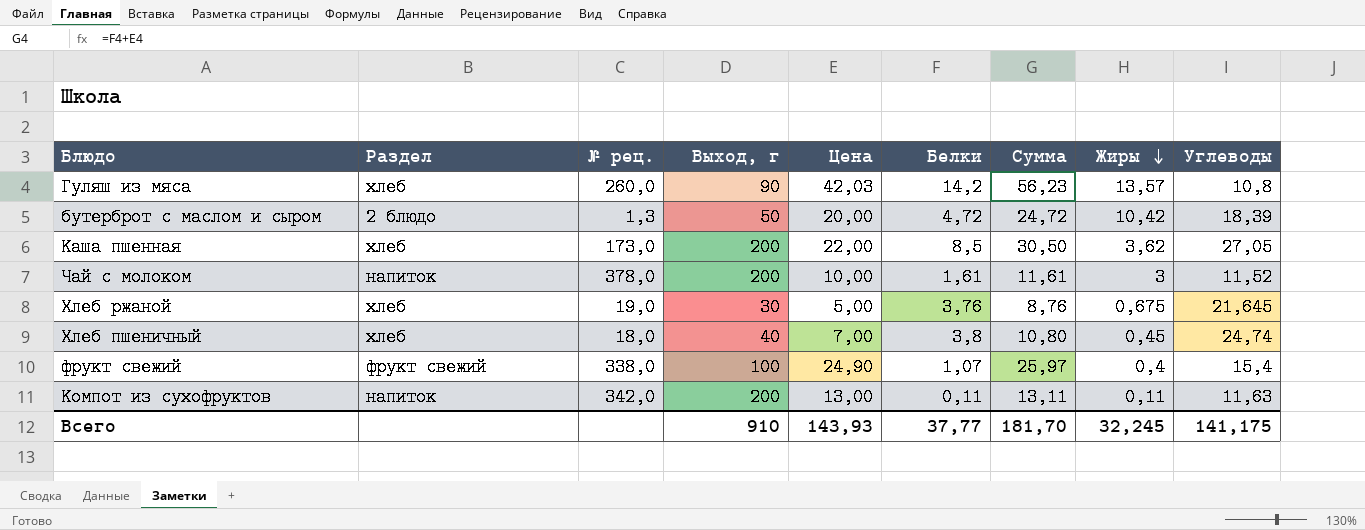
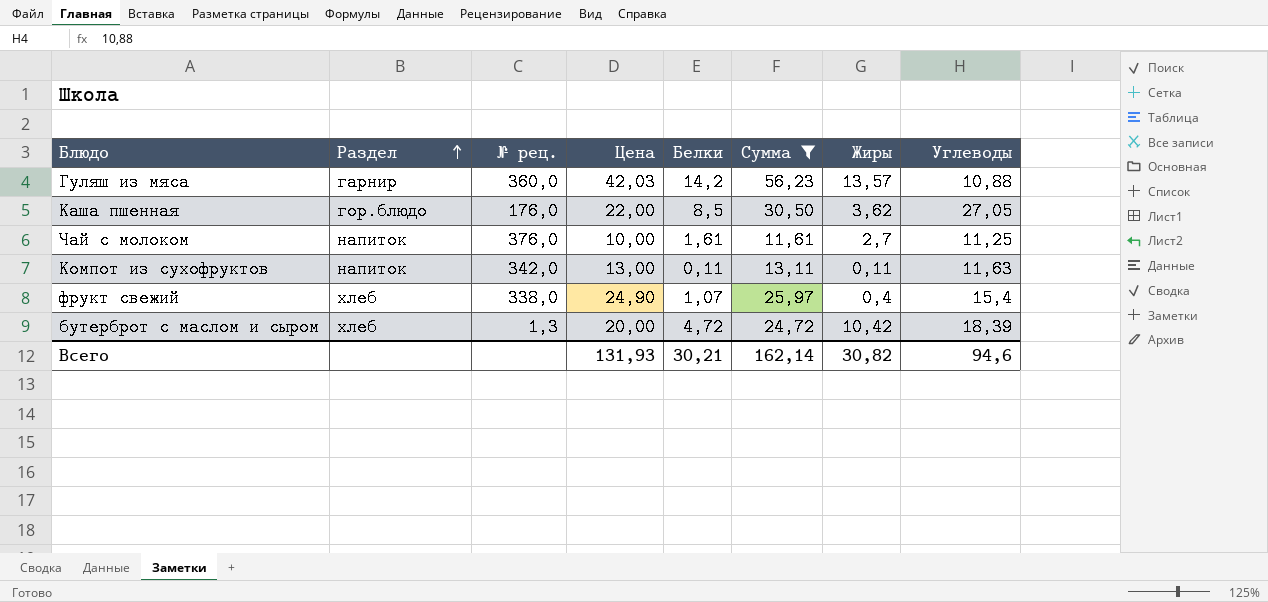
filter: none -> Сумма >= 11,61
row order: Жиры descending -> Раздел ascending
column Выход, г | position: 4 -> none
Гуляш из мяса | Раздел: хлеб -> гарнир
Гуляш из мяса | № рец.: 260,0 -> 360,0
Гуляш из мяса | Углеводы: 10,8 -> 10,88
Каша пшенная | Раздел: хлеб -> гор.блюдо
Каша пшенная | № рец.: 173,0 -> 176,0
Чай с молоком | № рец.: 378,0 -> 376,0
Чай с молоком | Жиры: 3 -> 2,7
Чай с молоком | Углеводы: 11,52 -> 11,25
фрукт свежий | Раздел: фрукт свежий -> хлеб
бутерброт с маслом и сыром | Раздел: 2 блюдо -> хлеб
Всего | Цена: 143,93 -> 131,93
Всего | Белки: 37,77 -> 30,21
Всего | Сумма: 181,70 -> 162,14
Всего | Жиры: 32,245 -> 30,82
Всего | Углеводы: 141,175 -> 94,6

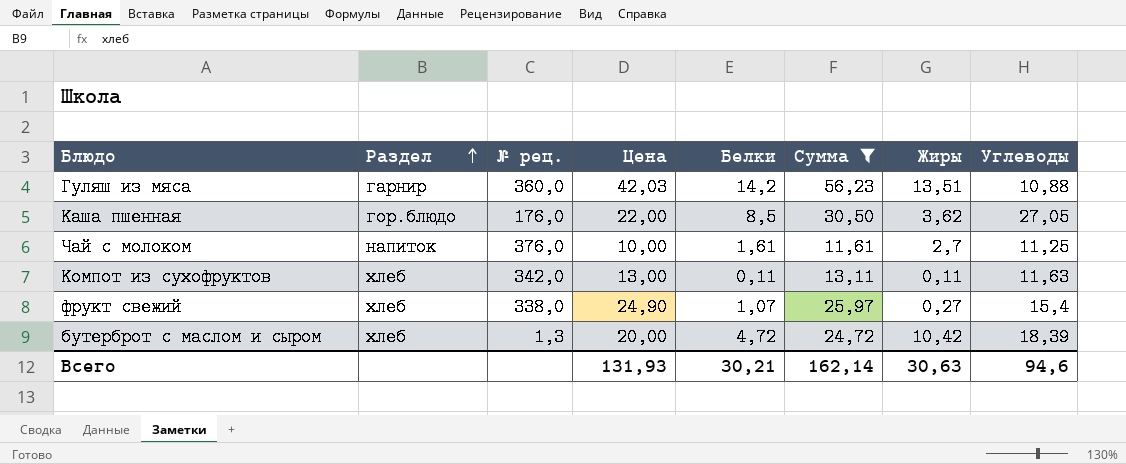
Гуляш из мяса | Жиры: 13,57 -> 13,51
Компот из сухофруктов | Раздел: напиток -> хлеб
фрукт свежий | Жиры: 0,4 -> 0,27
Всего | Жиры: 30,82 -> 30,63

